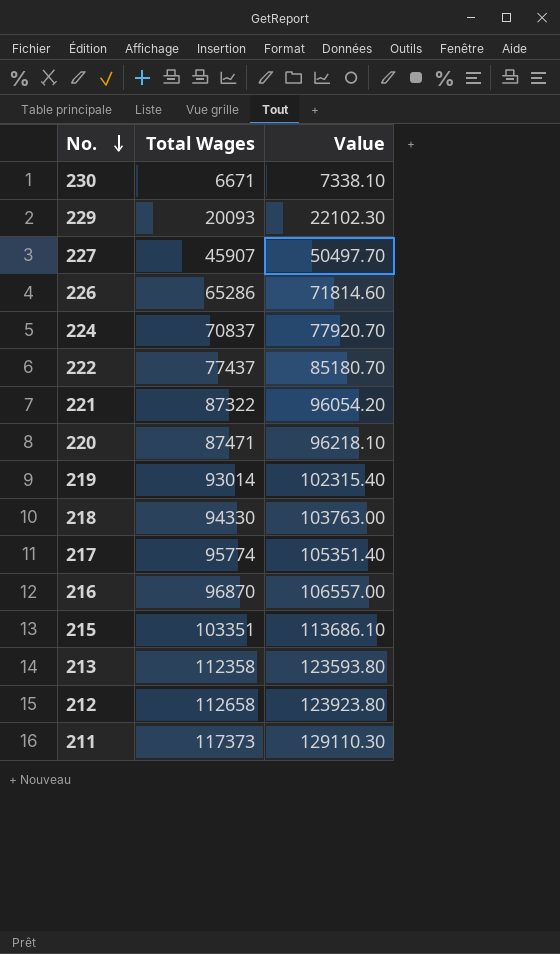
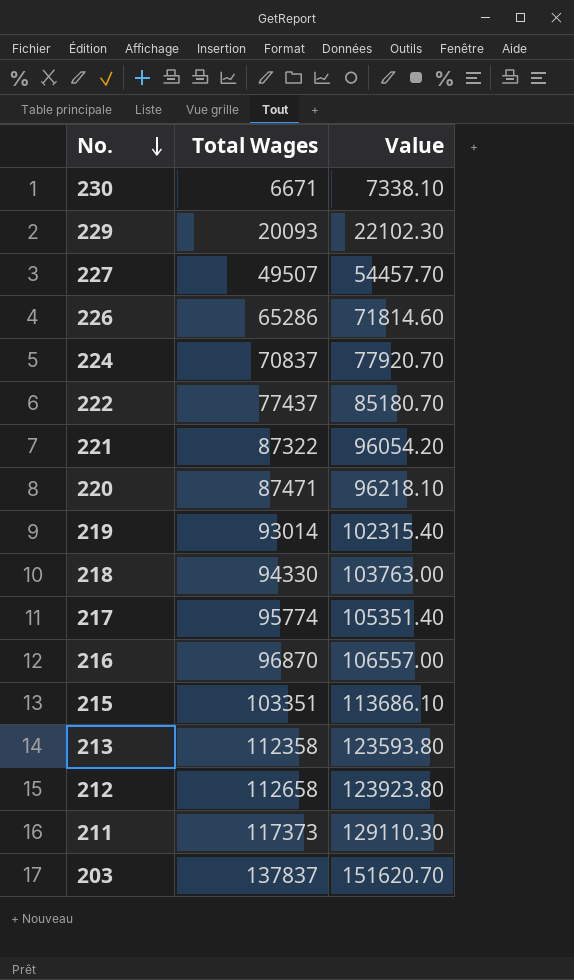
227 | Total Wages: 45907 -> 49507
227 | Value: 50497.70 -> 54457.70
row 203: none -> 137837 | 151620.70

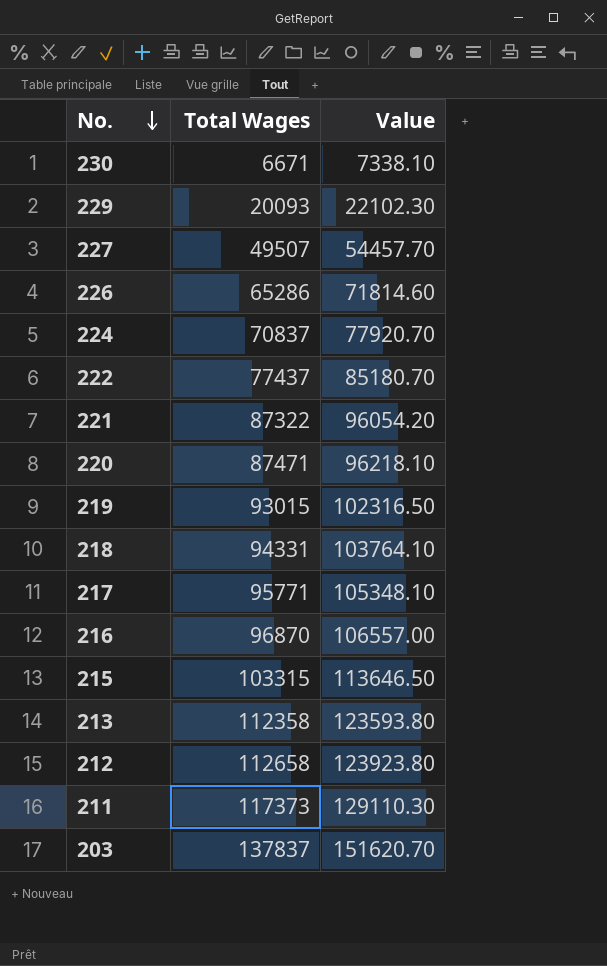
219 | Total Wages: 93014 -> 93015
219 | Value: 102315.40 -> 102316.50
218 | Total Wages: 94330 -> 94331
218 | Value: 103763.00 -> 103764.10
217 | Total Wages: 95774 -> 95771
217 | Value: 105351.40 -> 105348.10
215 | Total Wages: 103351 -> 103315
215 | Value: 113686.10 -> 113646.50

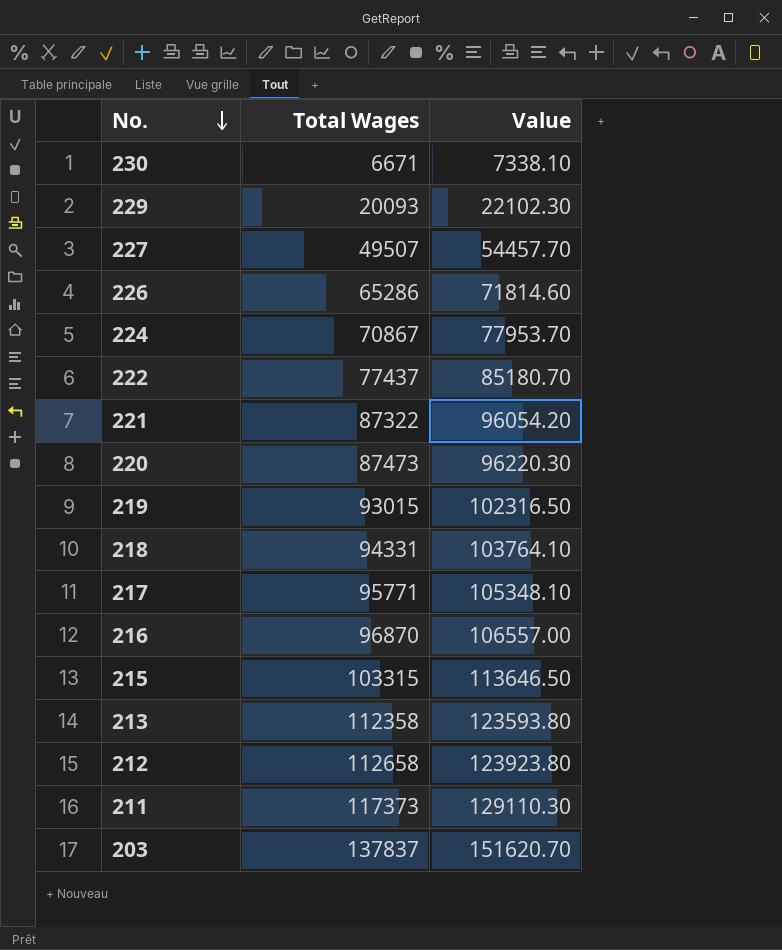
224 | Total Wages: 70837 -> 70867
224 | Value: 77920.70 -> 77953.70
220 | Total Wages: 87471 -> 87473
220 | Value: 96218.10 -> 96220.30

